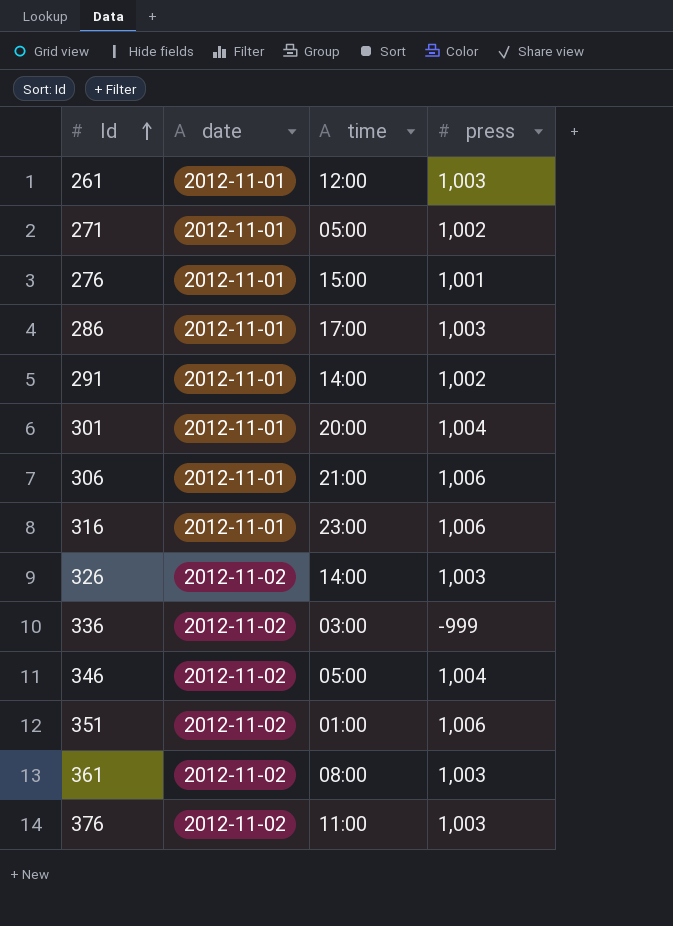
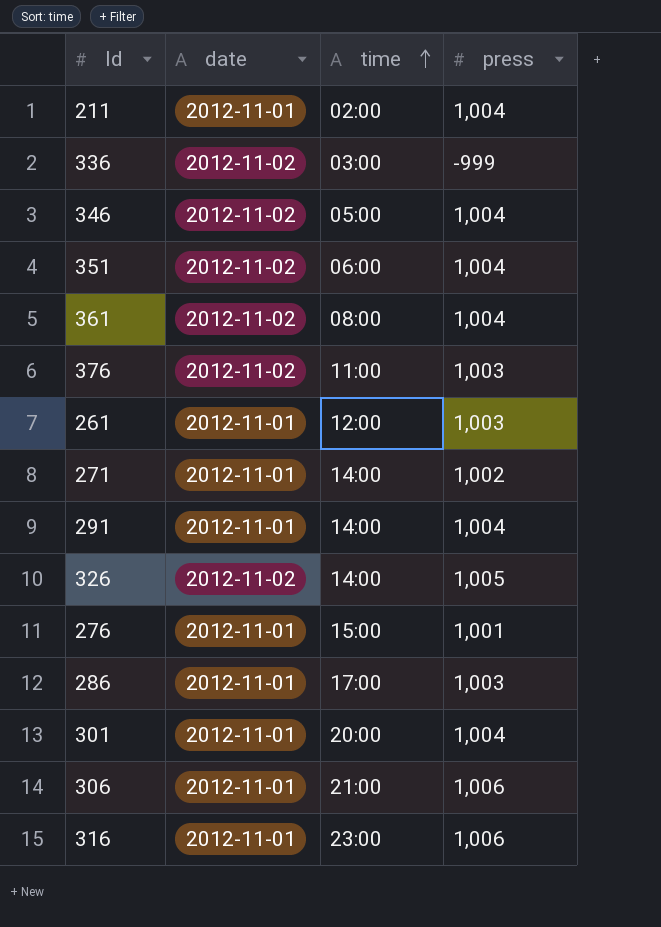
row order: Id ascending -> time ascending
row 211: none -> 2012-11-01 | 02:00 | 1,004
351 | time: 01:00 -> 06:00
351 | press: 1,006 -> 1,004
361 | press: 1,003 -> 1,004
271 | time: 05:00 -> 14:00
291 | press: 1,002 -> 1,004
326 | press: 1,003 -> 1,005

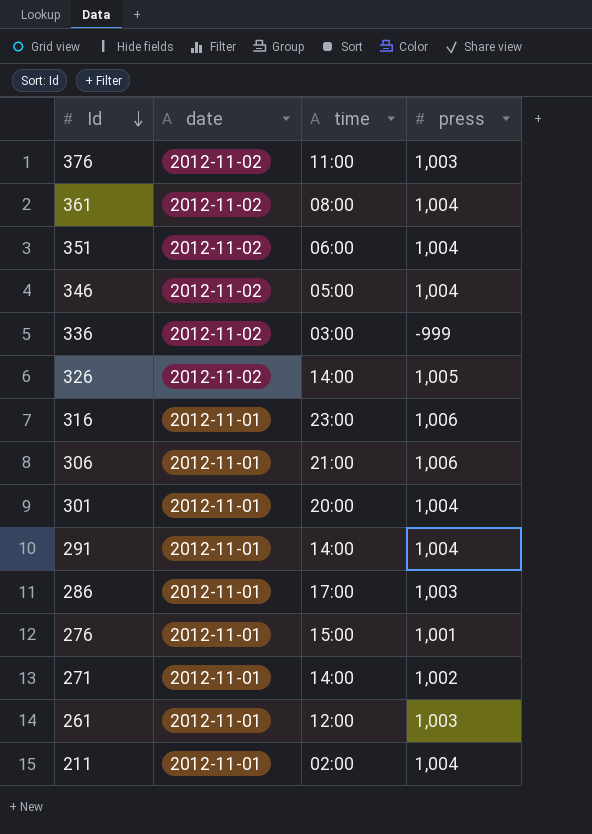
row order: time ascending -> Id descending

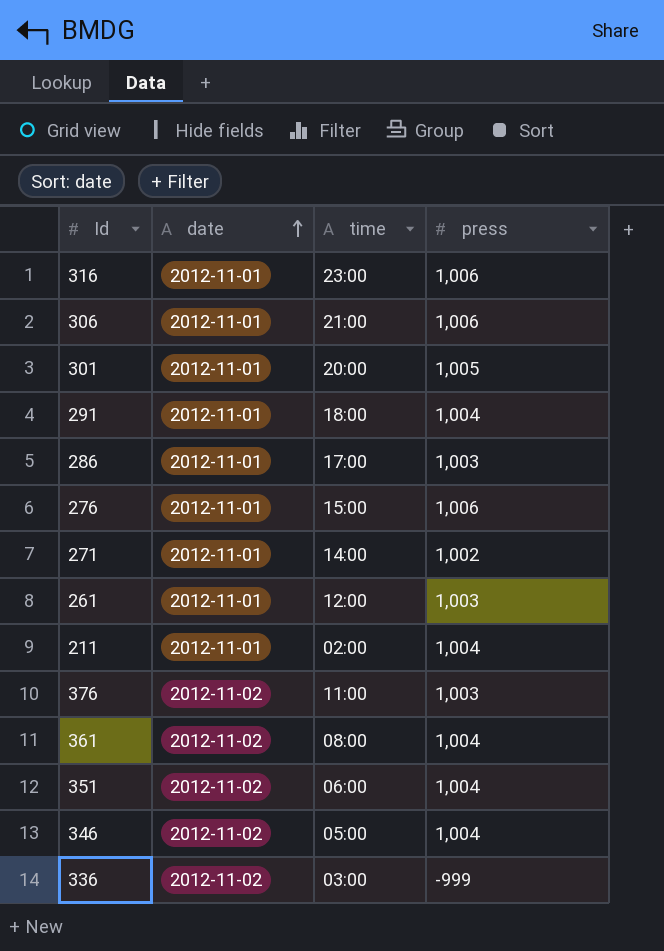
row order: Id descending -> date ascending
row 326: 2012-11-02 | 14:00 | 1,005 -> none
301 | press: 1,004 -> 1,005
291 | time: 14:00 -> 18:00
276 | press: 1,001 -> 1,006

